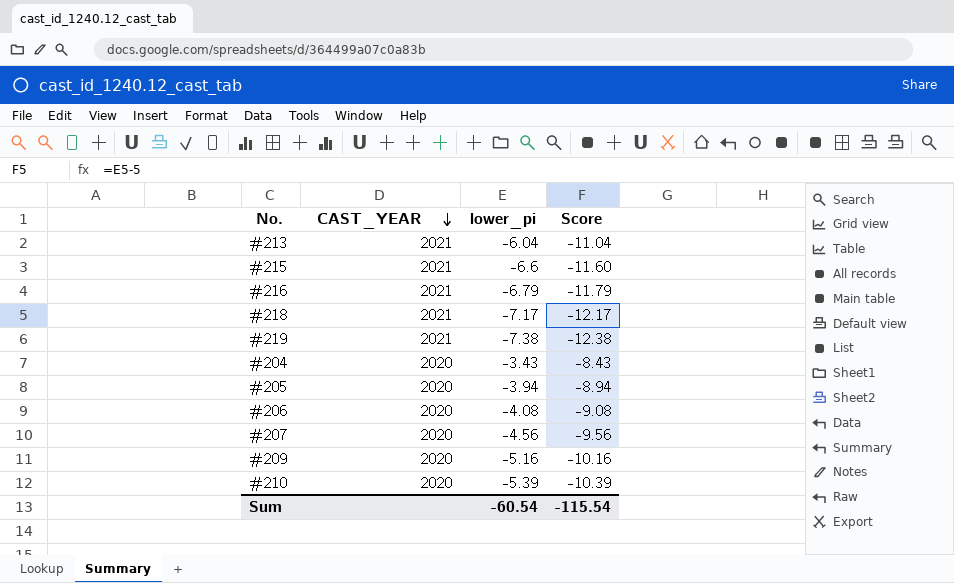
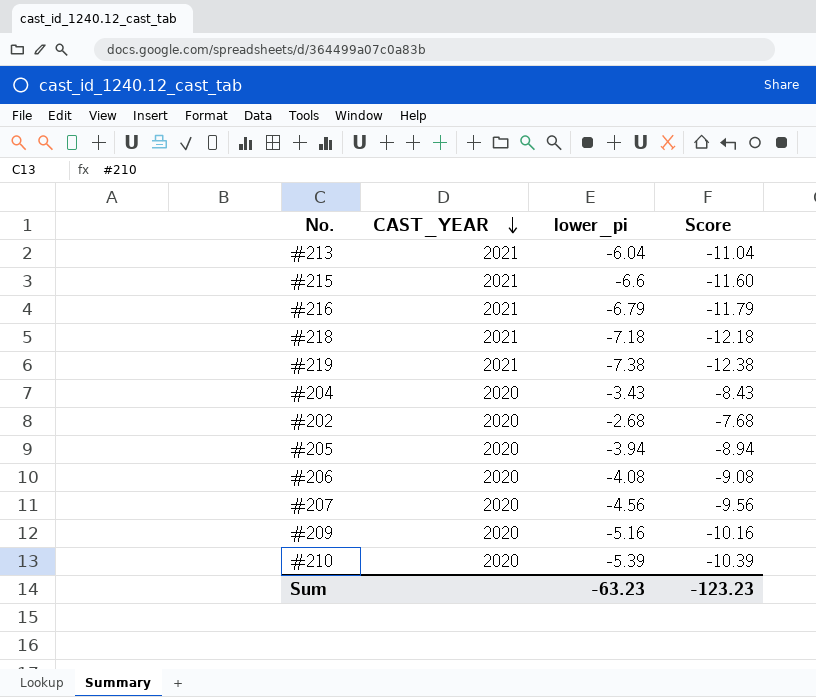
#218 | lower_pi: -7.17 -> -7.18
#218 | Score: -12.17 -> -12.18
row #202: none -> 2020 | -2.68 | -7.68
Sum | lower_pi: -60.54 -> -63.23
Sum | Score: -115.54 -> -123.23

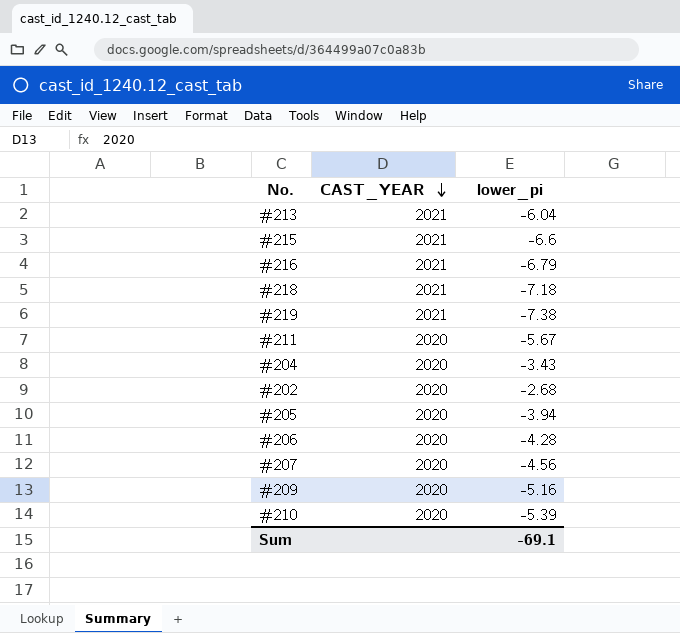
column Score | formula: [lower_pi] - 5 -> none
row #211: none -> 2020 | -5.67
#206 | lower_pi: -4.08 -> -4.28
Sum | lower_pi: -63.23 -> -69.1

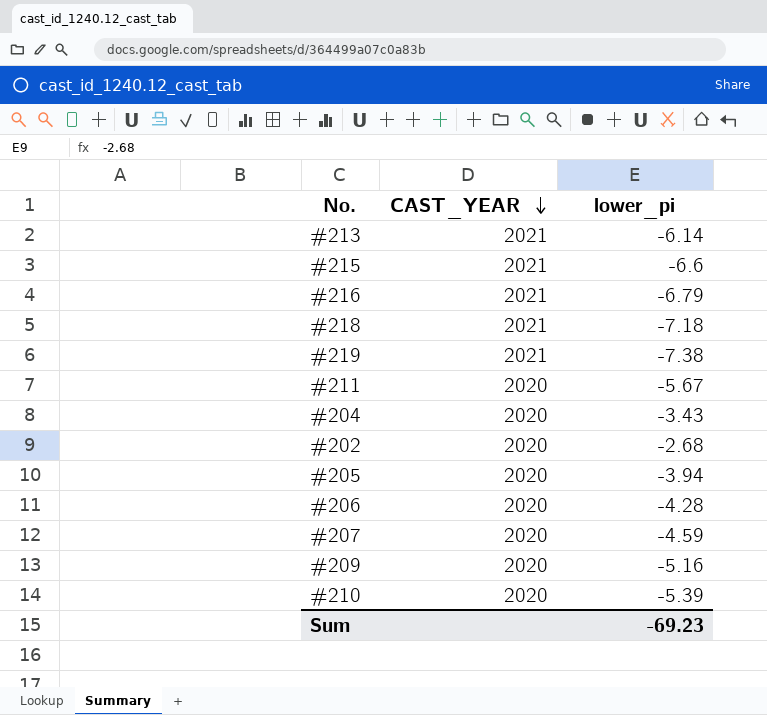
#213 | lower_pi: -6.04 -> -6.14
#207 | lower_pi: -4.56 -> -4.59
Sum | lower_pi: -69.1 -> -69.23

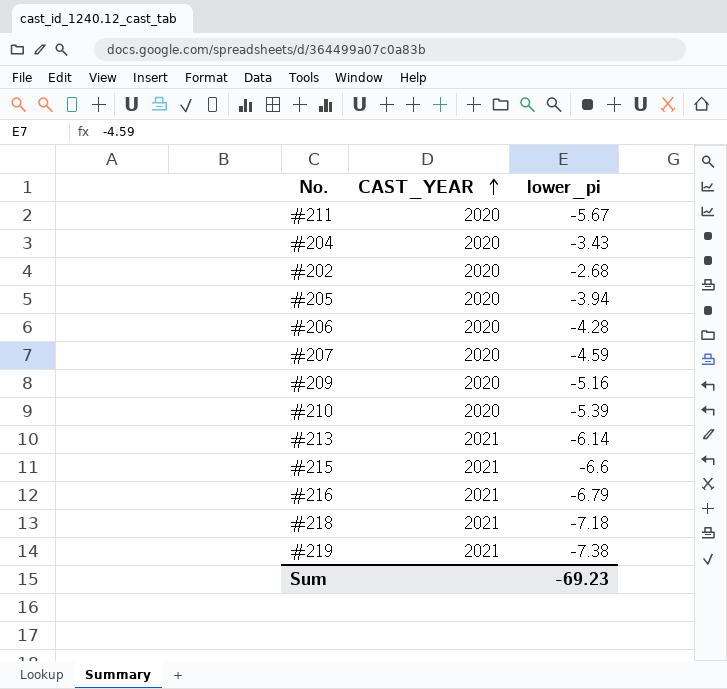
row order: CAST_YEAR descending -> CAST_YEAR ascending

